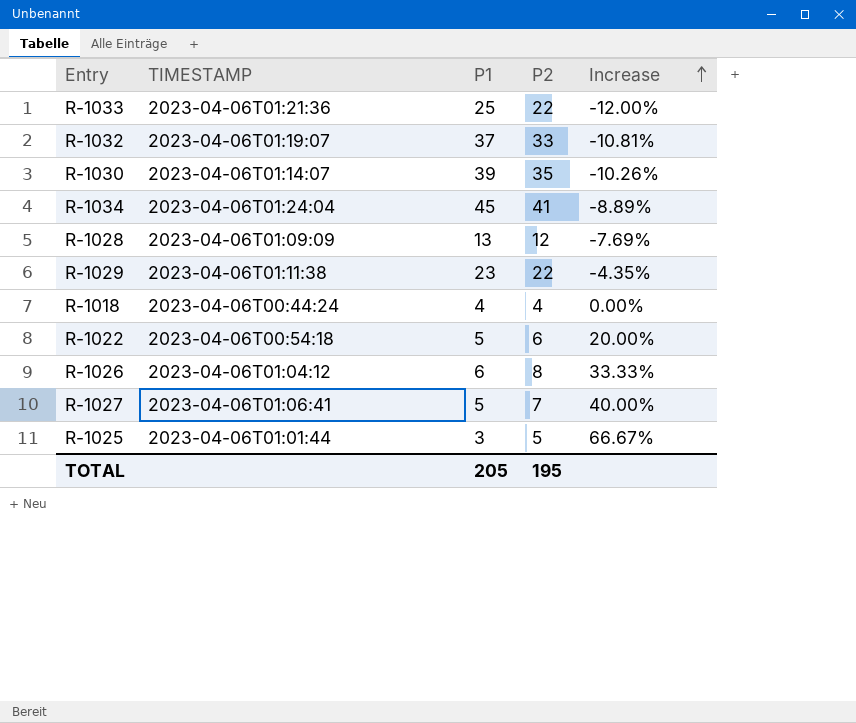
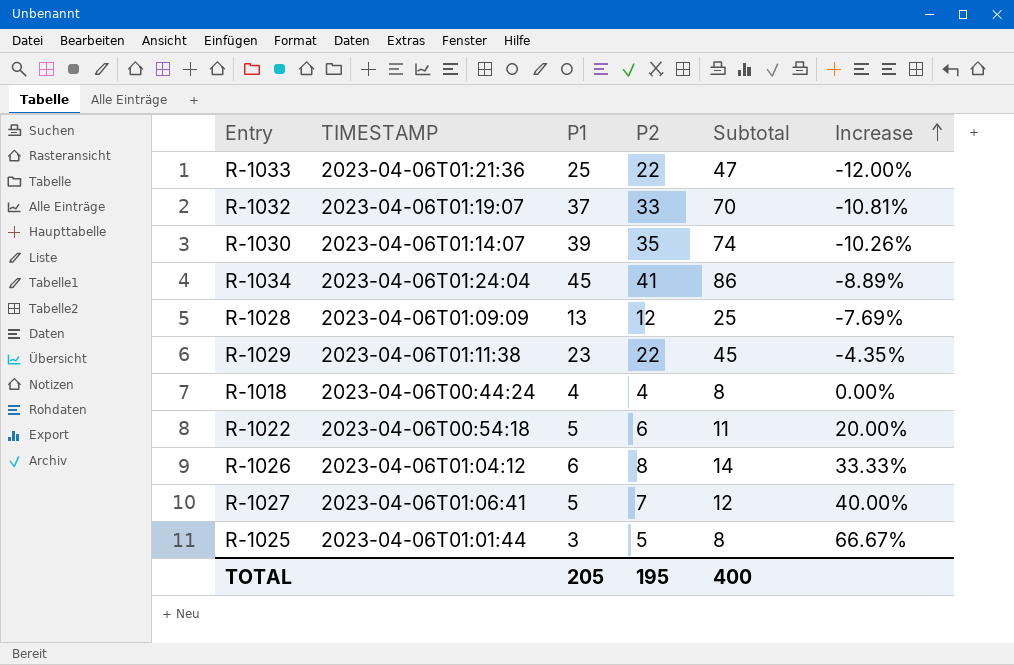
column Subtotal | formula: none -> [P1] + [P2]

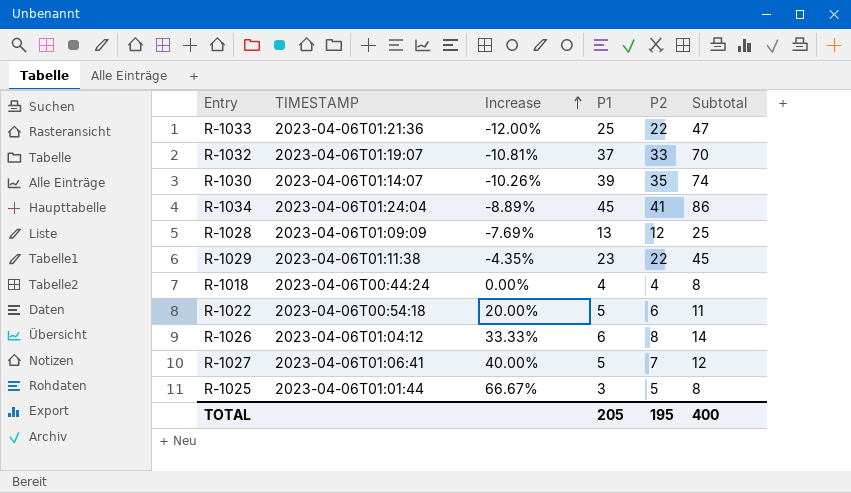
column Increase | position: 6 -> 3

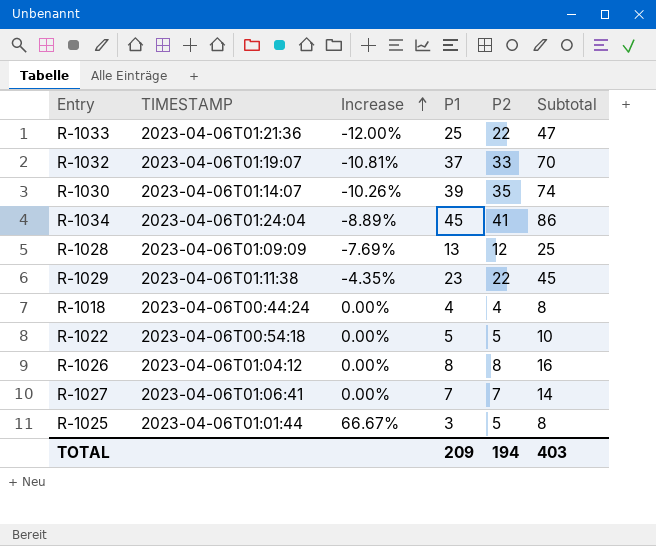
R-1022 | Increase: 20.00% -> 0.00%
R-1022 | P2: 6 -> 5
R-1022 | Subtotal: 11 -> 10
R-1026 | Increase: 33.33% -> 0.00%
R-1026 | P1: 6 -> 8
R-1026 | Subtotal: 14 -> 16
R-1027 | Increase: 40.00% -> 0.00%
R-1027 | P1: 5 -> 7
R-1027 | Subtotal: 12 -> 14
TOTAL | P1: 205 -> 209
TOTAL | P2: 195 -> 194
TOTAL | Subtotal: 400 -> 403

